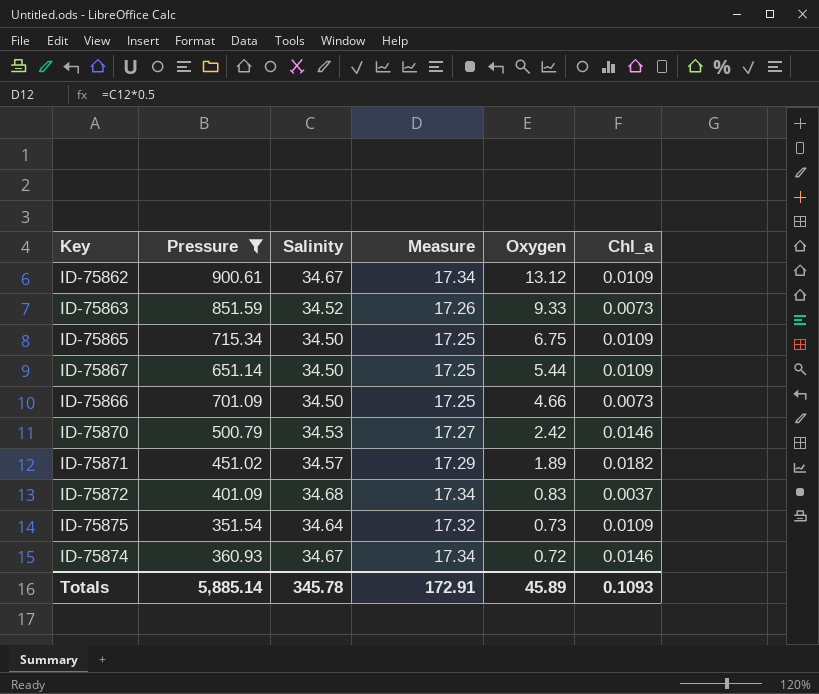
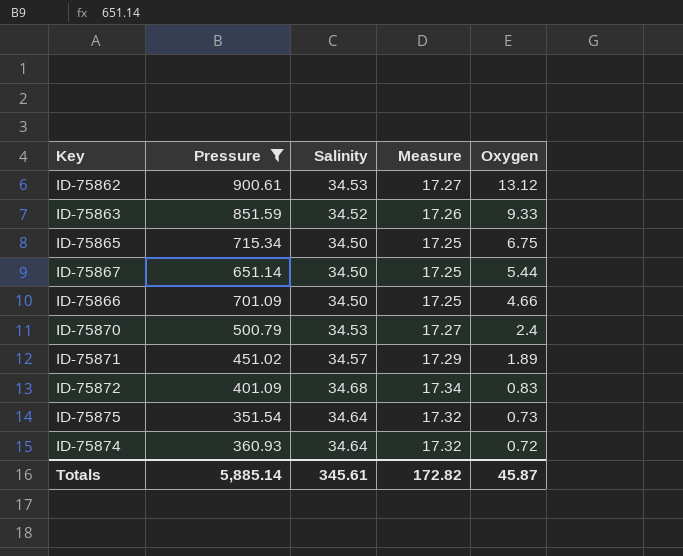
column Chl_a | position: 6 -> none
ID-75862 | Salinity: 34.67 -> 34.53
ID-75862 | Measure: 17.34 -> 17.27
ID-75870 | Oxygen: 2.42 -> 2.4
ID-75874 | Salinity: 34.67 -> 34.64
ID-75874 | Measure: 17.34 -> 17.32
Totals | Salinity: 345.78 -> 345.61
Totals | Measure: 172.91 -> 172.82
Totals | Oxygen: 45.89 -> 45.87

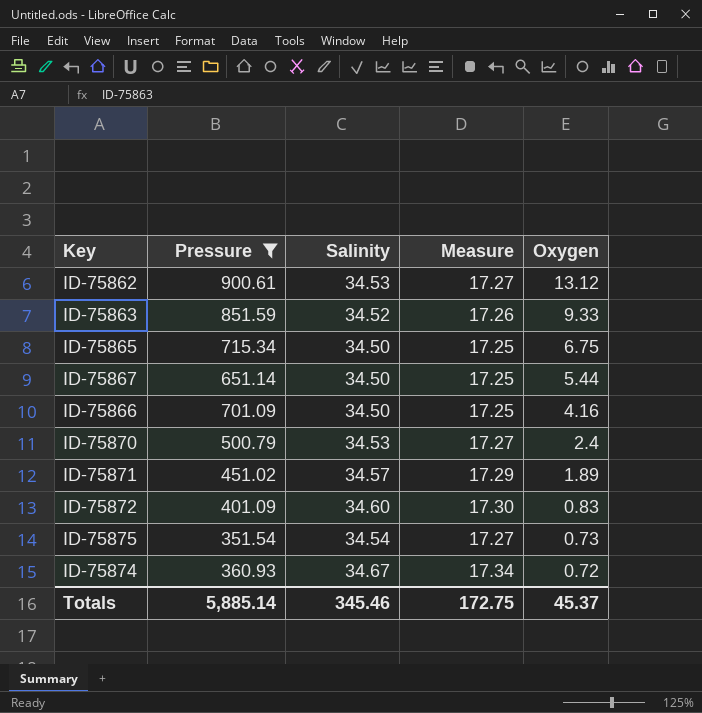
ID-75866 | Oxygen: 4.66 -> 4.16
ID-75872 | Salinity: 34.68 -> 34.60
ID-75872 | Measure: 17.34 -> 17.30
ID-75875 | Salinity: 34.64 -> 34.54
ID-75875 | Measure: 17.32 -> 17.27
ID-75874 | Salinity: 34.64 -> 34.67
ID-75874 | Measure: 17.32 -> 17.34
Totals | Salinity: 345.61 -> 345.46
Totals | Measure: 172.82 -> 172.75
Totals | Oxygen: 45.87 -> 45.37

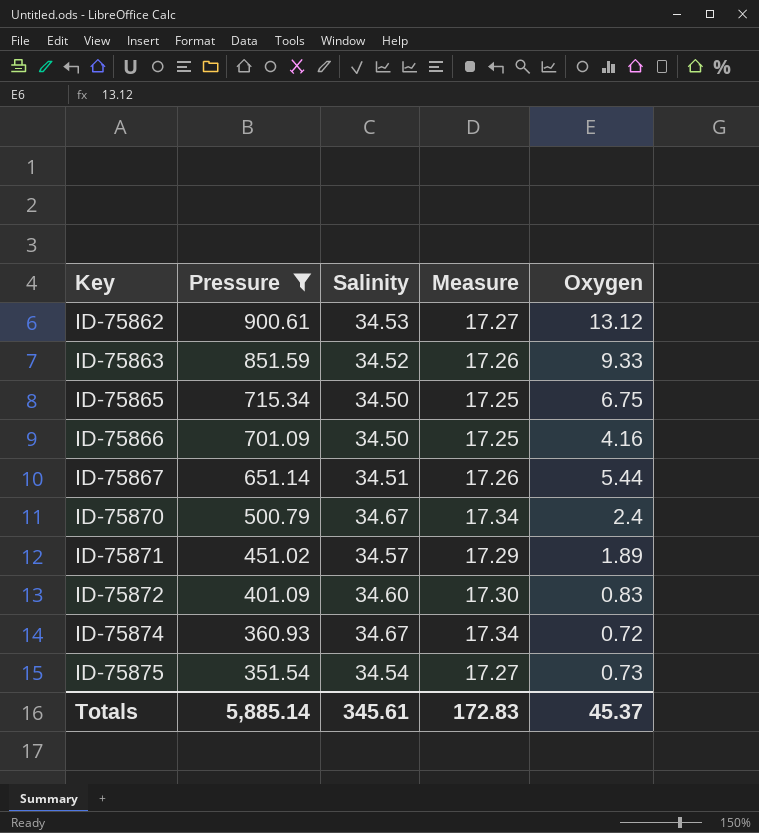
row order: Oxygen descending -> Key ascending
ID-75867 | Salinity: 34.50 -> 34.51
ID-75867 | Measure: 17.25 -> 17.26
ID-75870 | Salinity: 34.53 -> 34.67
ID-75870 | Measure: 17.27 -> 17.34
Totals | Salinity: 345.46 -> 345.61
Totals | Measure: 172.75 -> 172.83

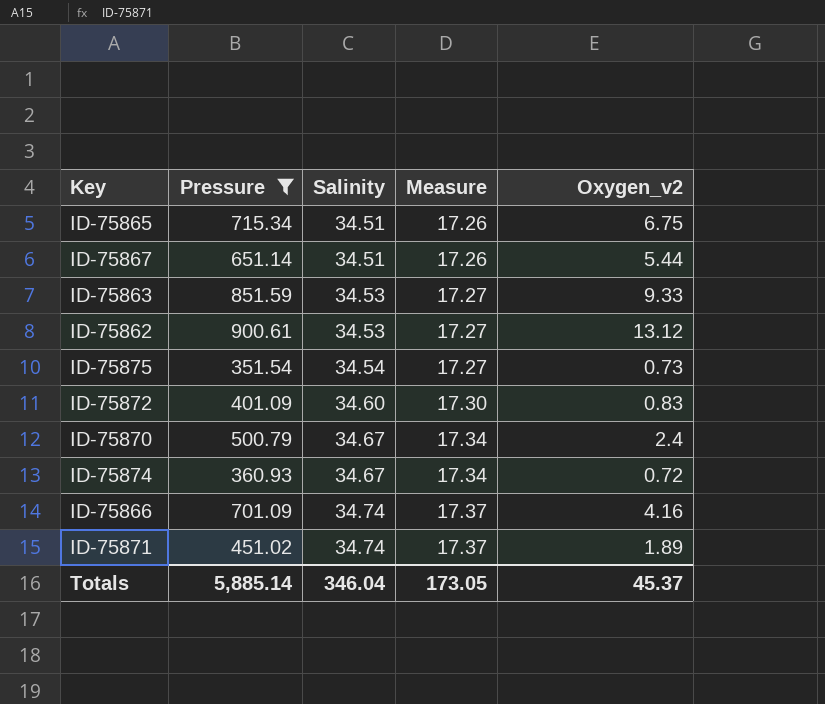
row order: Key ascending -> Salinity ascending
column name: Oxygen -> Oxygen_v2
ID-75865 | Salinity: 34.50 -> 34.51
ID-75865 | Measure: 17.25 -> 17.26
ID-75863 | Salinity: 34.52 -> 34.53
ID-75863 | Measure: 17.26 -> 17.27
ID-75866 | Salinity: 34.50 -> 34.74
ID-75866 | Measure: 17.25 -> 17.37
ID-75871 | Salinity: 34.57 -> 34.74
ID-75871 | Measure: 17.29 -> 17.37
Totals | Salinity: 345.61 -> 346.04
Totals | Measure: 172.83 -> 173.05

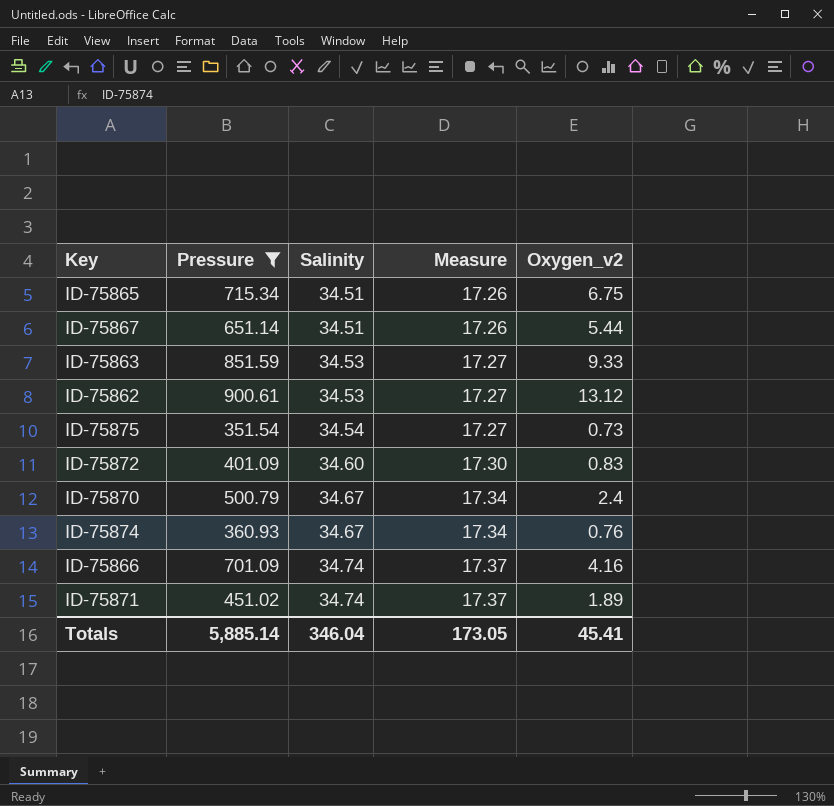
ID-75874 | Oxygen_v2: 0.72 -> 0.76
Totals | Oxygen_v2: 45.37 -> 45.41

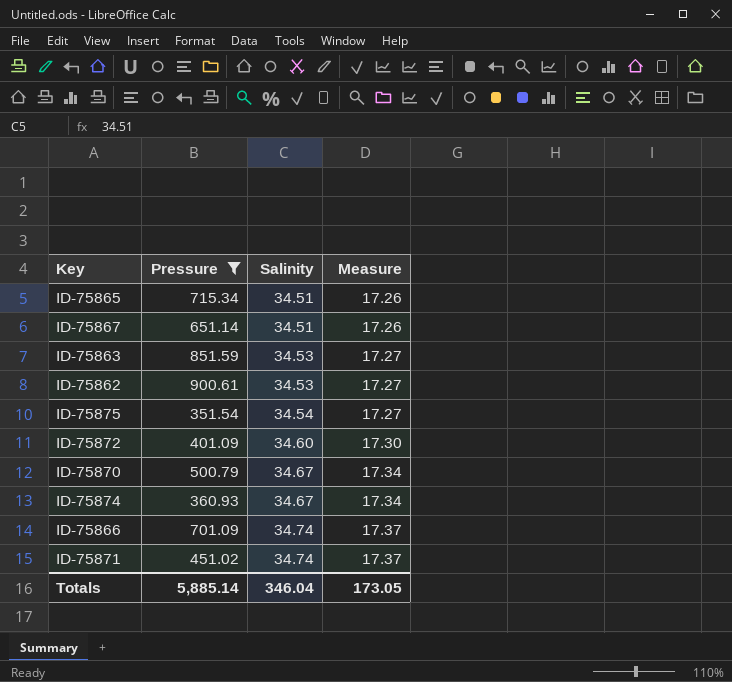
column Oxygen_v2 | position: 5 -> none

